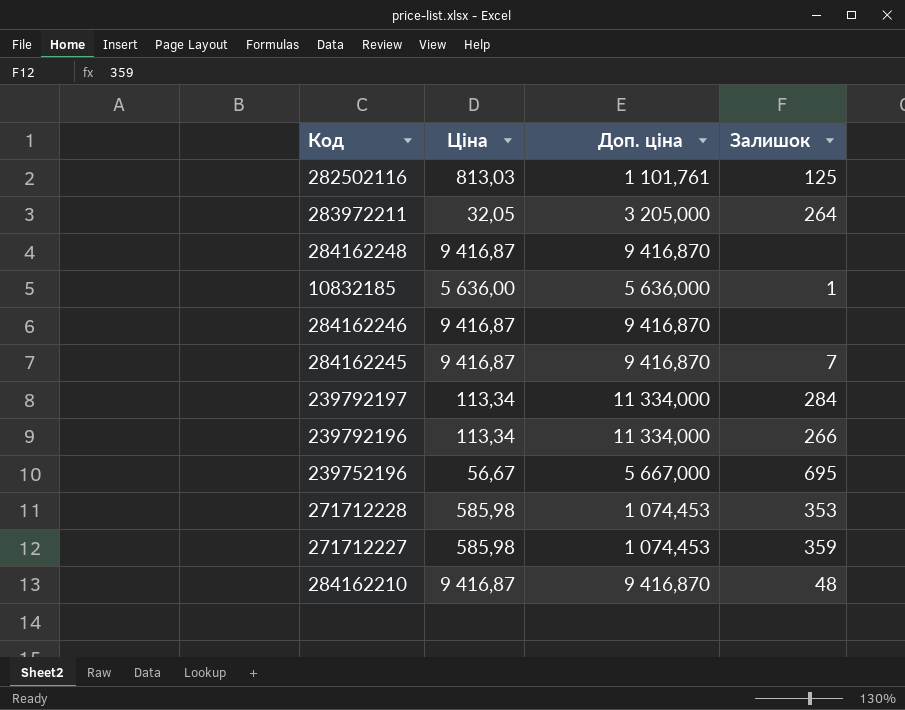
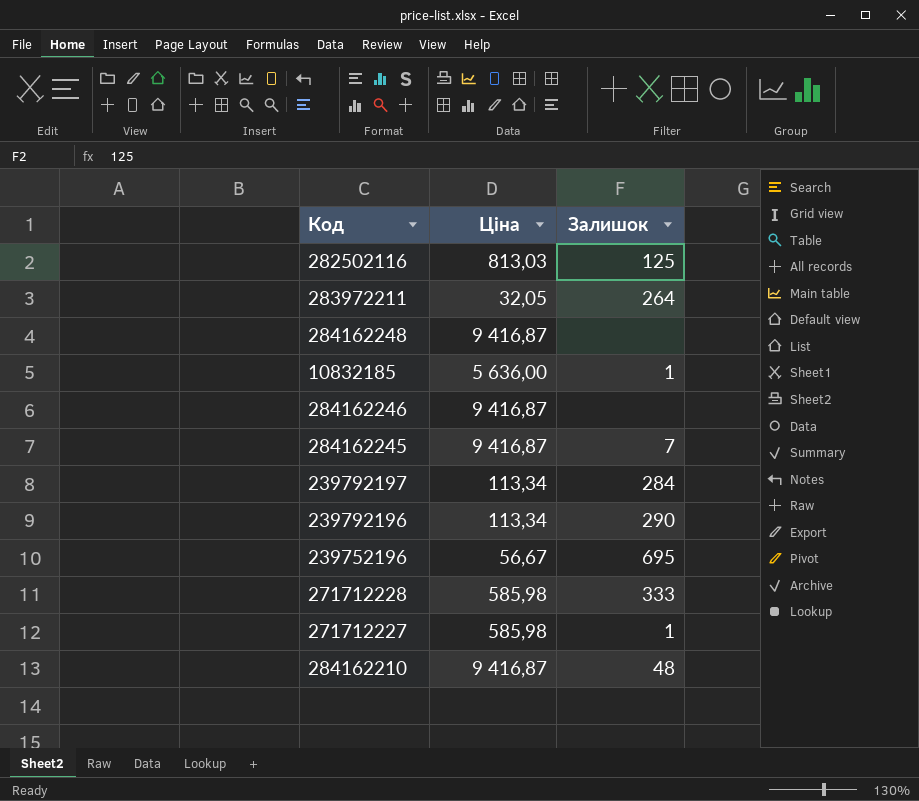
column Доп. ціна | position: 3 -> none
239792196 | Залишок: 266 -> 290
271712228 | Залишок: 353 -> 333
271712227 | Залишок: 359 -> 1

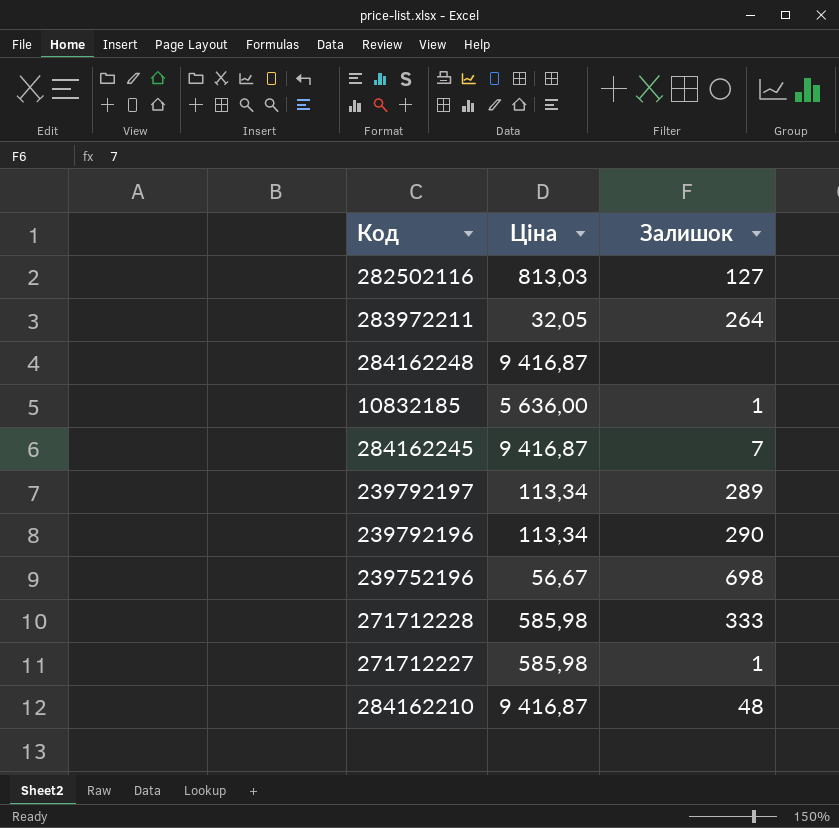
row 284162246: 9 416,87 | none -> none
282502116 | Залишок: 125 -> 127
239792197 | Залишок: 284 -> 289
239752196 | Залишок: 695 -> 698

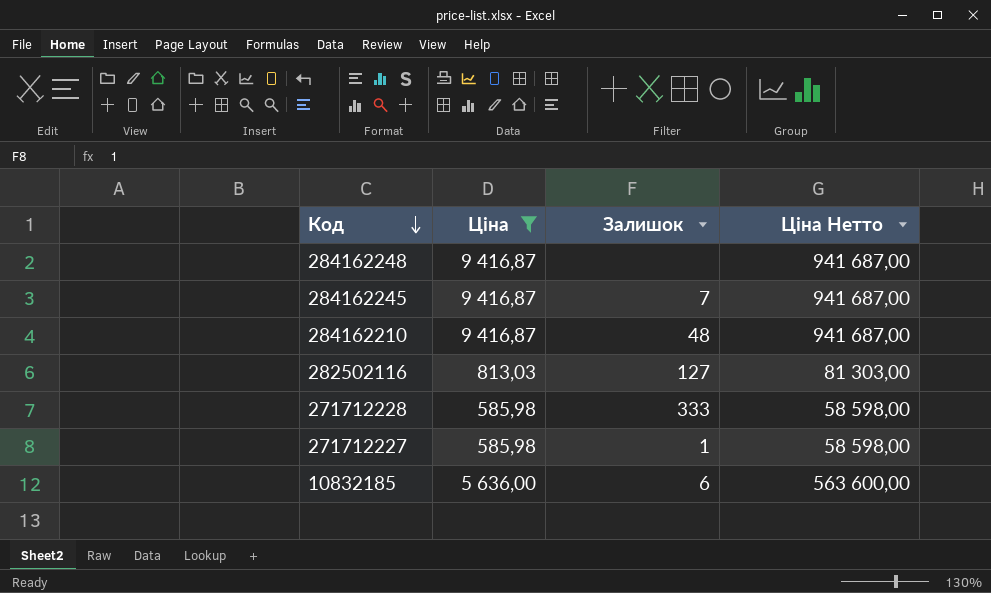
filter: none -> Ціна >= 585,98
row order: none -> Код descending
column Ціна Нетто | formula: none -> [Ціна] * 100
10832185 | Залишок: 1 -> 6

